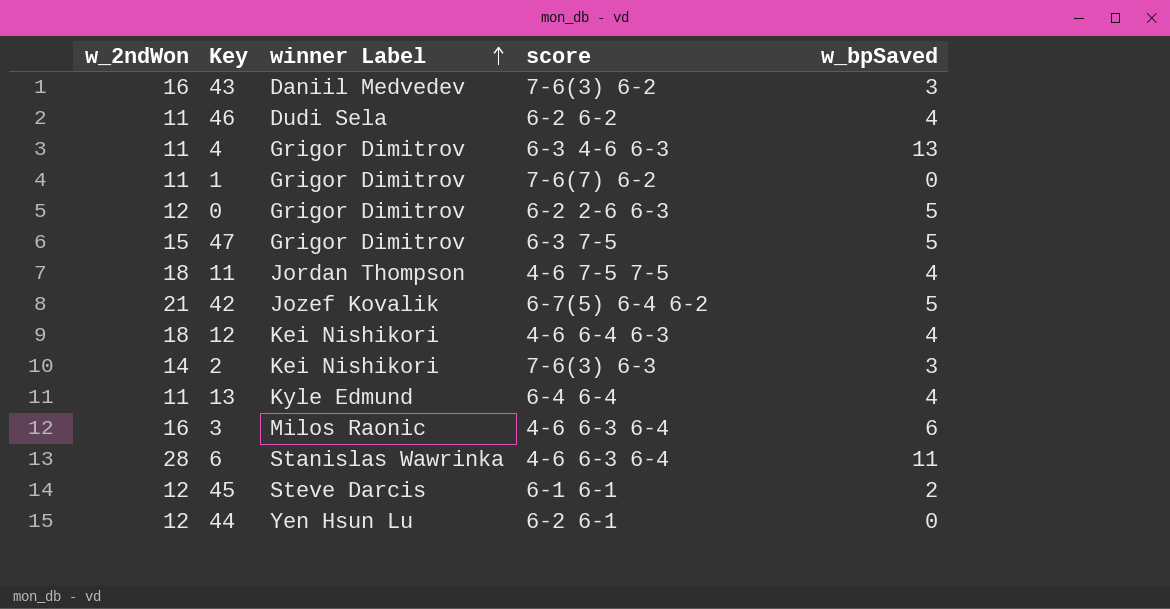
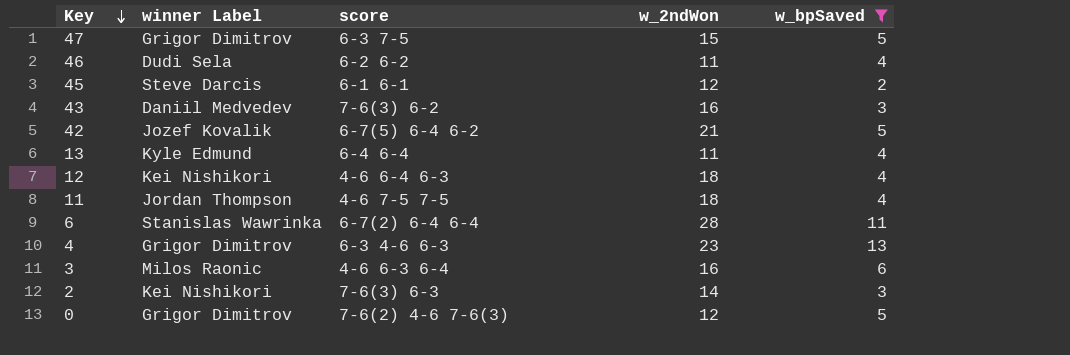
filter: none -> w_bpSaved != 0
row order: winner Label ascending -> Key descending
column w_2ndWon | position: 1 -> 4
6 | score: 4-6 6-3 6-4 -> 6-7(2) 6-4 6-4
4 | w_2ndWon: 11 -> 23
0 | score: 6-2 2-6 6-3 -> 7-6(2) 4-6 7-6(3)

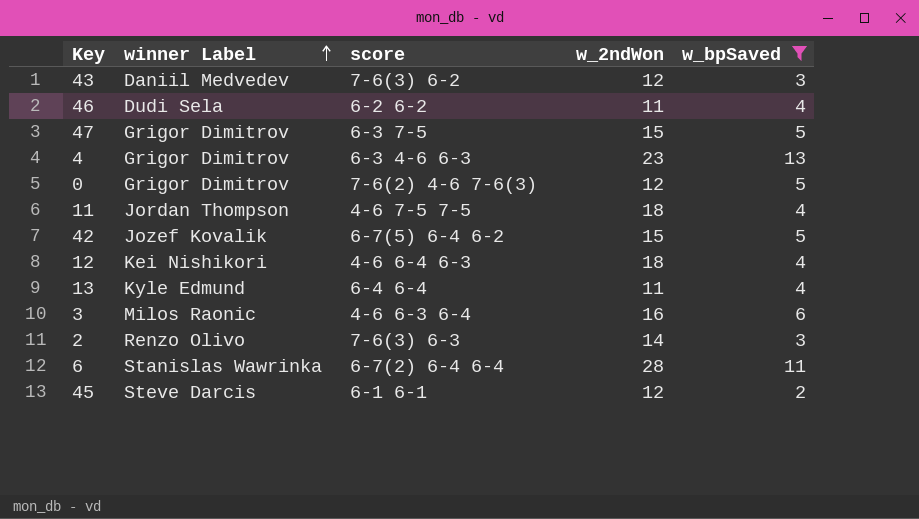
row order: Key descending -> winner Label ascending
43 | w_2ndWon: 16 -> 12
42 | w_2ndWon: 21 -> 15
2 | winner Label: Kei Nishikori -> Renzo Olivo

